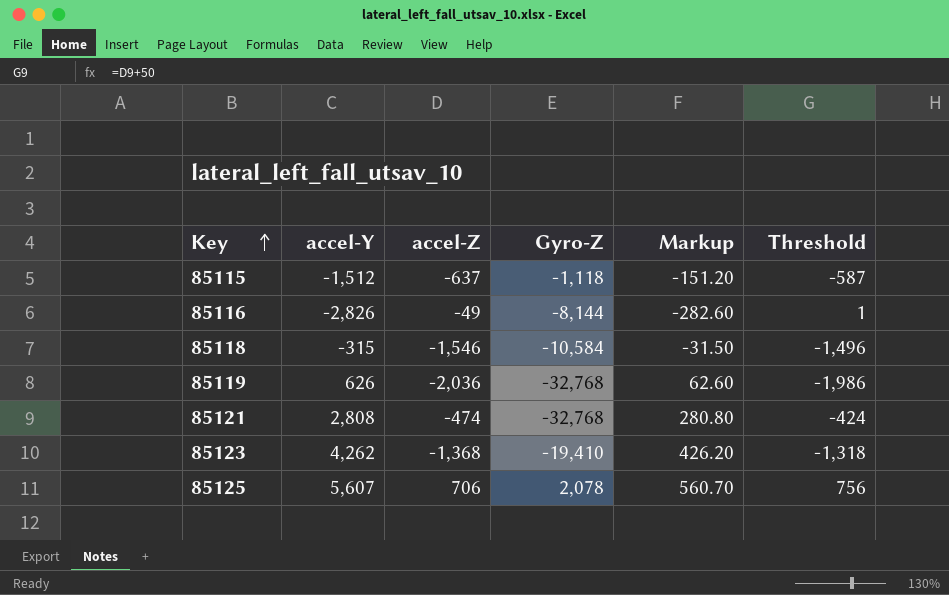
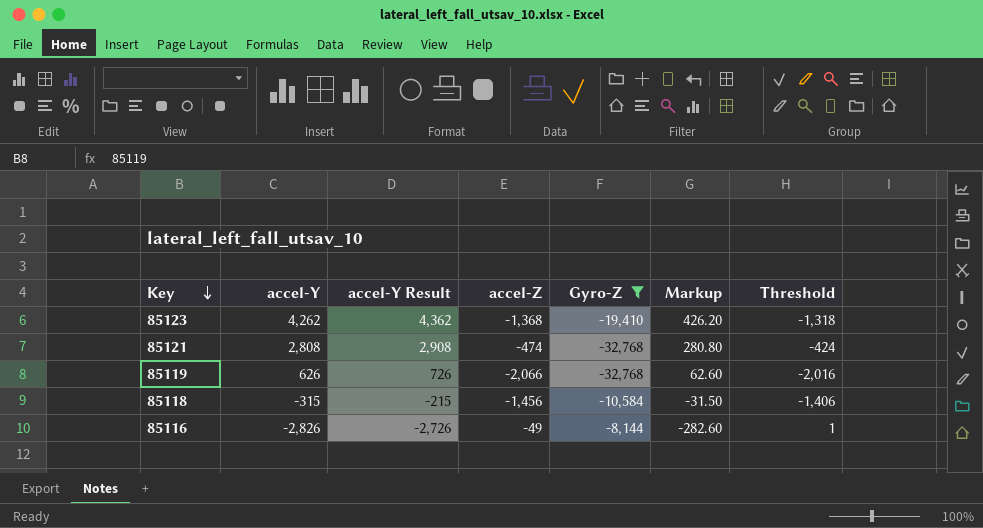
filter: none -> Gyro-Z <= -8,144
row order: Key ascending -> Key descending
column accel-Y Result | formula: none -> [accel-Y] + 100
85119 | accel-Z: -2,036 -> -2,066
85119 | Threshold: -1,986 -> -2,016
85118 | accel-Z: -1,546 -> -1,456
85118 | Threshold: -1,496 -> -1,406

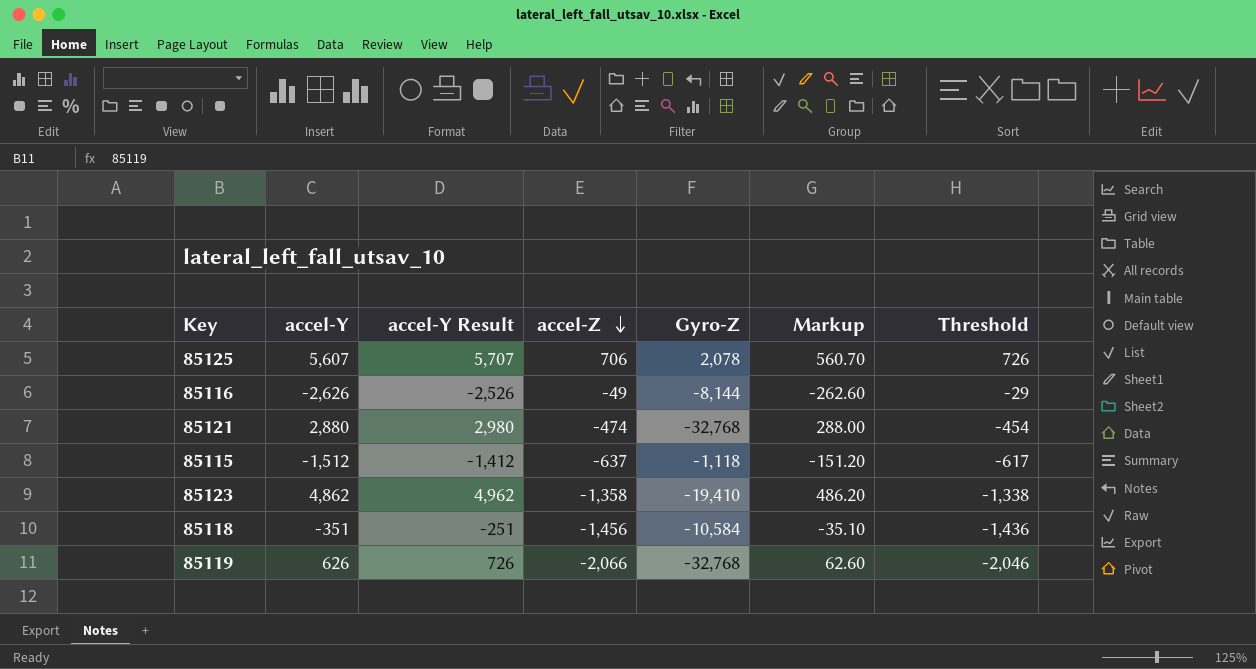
filter: Gyro-Z <= -8,144 -> none
row order: Key descending -> accel-Z descending
column Threshold | formula: [accel-Z] + 50 -> [accel-Z] + 20
85116 | accel-Y: -2,826 -> -2,626
85116 | accel-Y Result: -2,726 -> -2,526
85116 | Markup: -282.60 -> -262.60
85121 | accel-Y: 2,808 -> 2,880
85121 | accel-Y Result: 2,908 -> 2,980
85121 | Markup: 280.80 -> 288.00
85123 | accel-Y: 4,262 -> 4,862
85123 | accel-Y Result: 4,362 -> 4,962
85123 | accel-Z: -1,368 -> -1,358
85123 | Markup: 426.20 -> 486.20
85118 | accel-Y: -315 -> -351
85118 | accel-Y Result: -215 -> -251
85118 | Markup: -31.50 -> -35.10

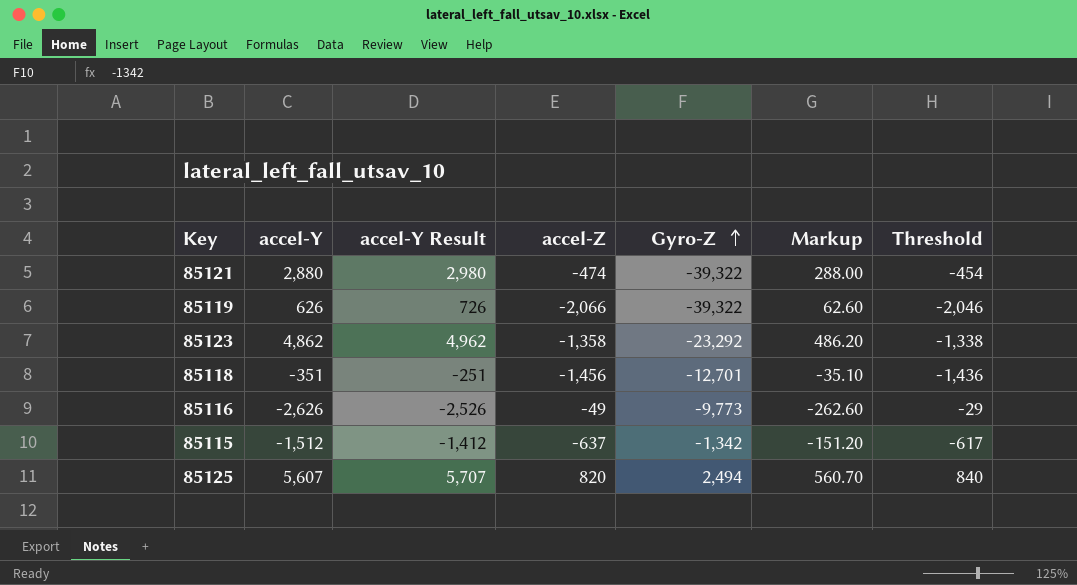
row order: accel-Z descending -> Gyro-Z ascending
85121 | Gyro-Z: -32,768 -> -39,322
85119 | Gyro-Z: -32,768 -> -39,322
85123 | Gyro-Z: -19,410 -> -23,292
85118 | Gyro-Z: -10,584 -> -12,701
85116 | Gyro-Z: -8,144 -> -9,773
85115 | Gyro-Z: -1,118 -> -1,342
85125 | accel-Z: 706 -> 820
85125 | Gyro-Z: 2,078 -> 2,494
85125 | Threshold: 726 -> 840

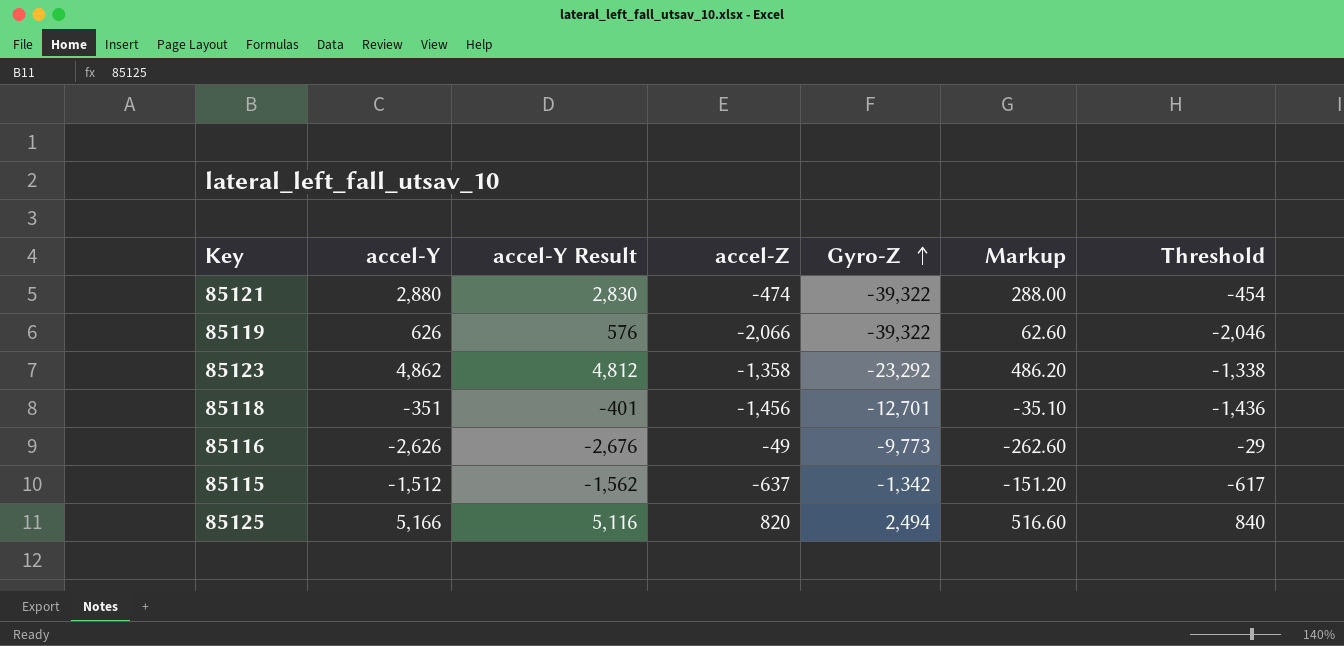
column accel-Y Result | formula: [accel-Y] + 100 -> [accel-Y] - 50
85125 | accel-Y: 5,607 -> 5,166
85125 | Markup: 560.70 -> 516.60

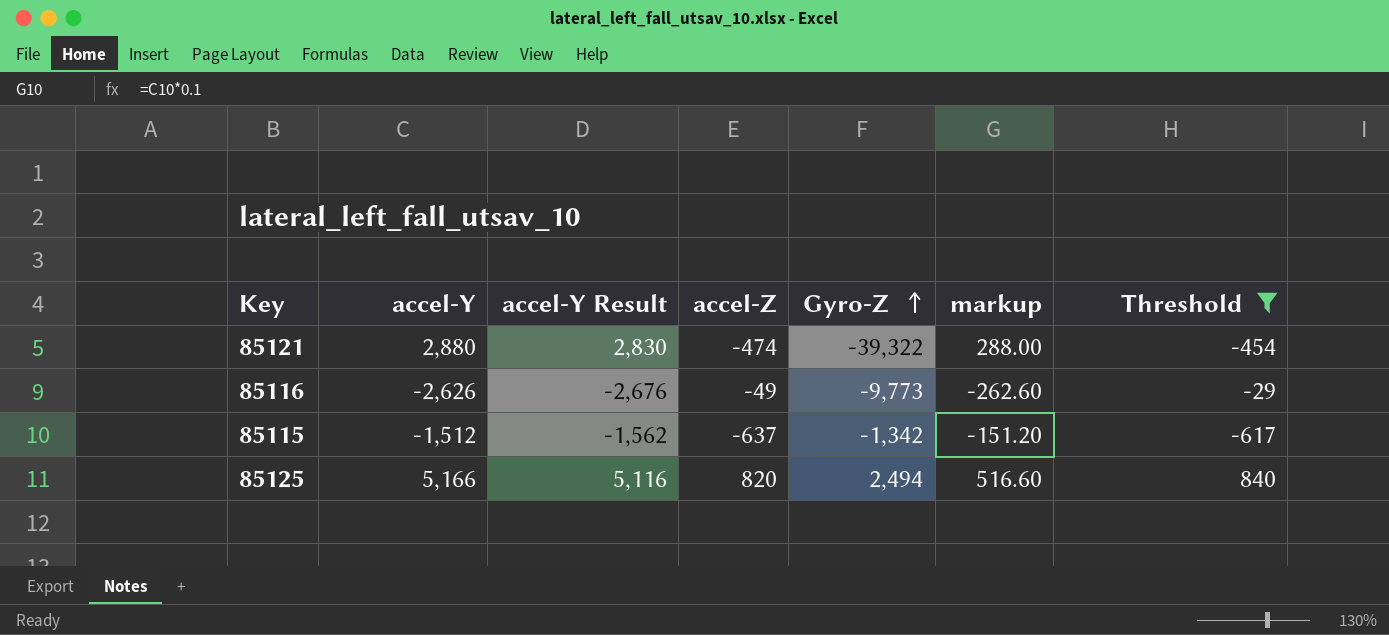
filter: none -> Threshold >= -617
column name: Markup -> markup

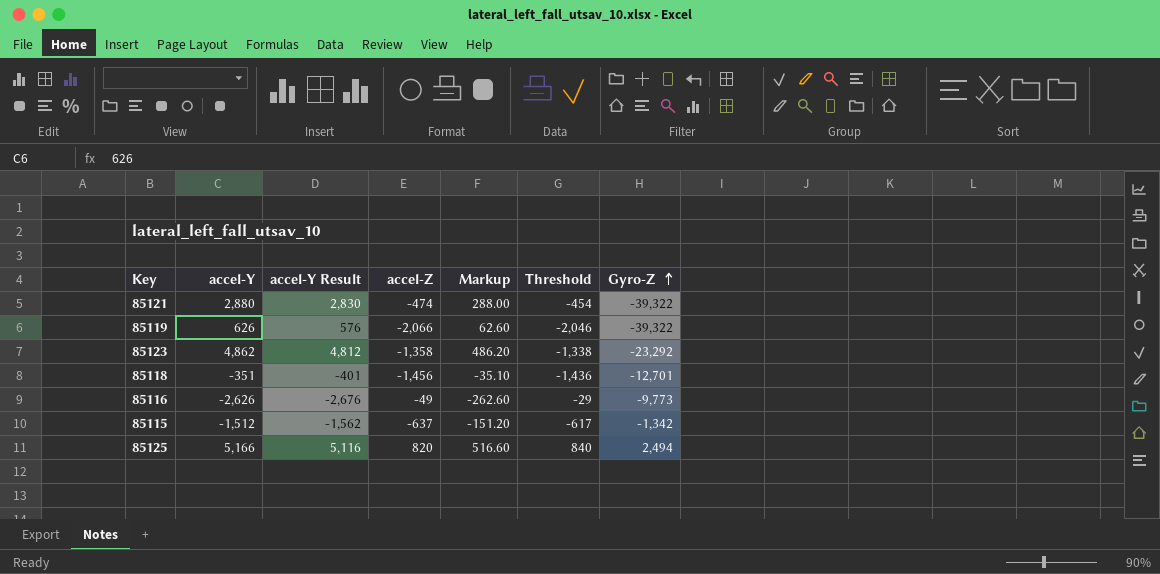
filter: Threshold >= -617 -> none
column name: markup -> Markup
column Gyro-Z | position: 5 -> 7

